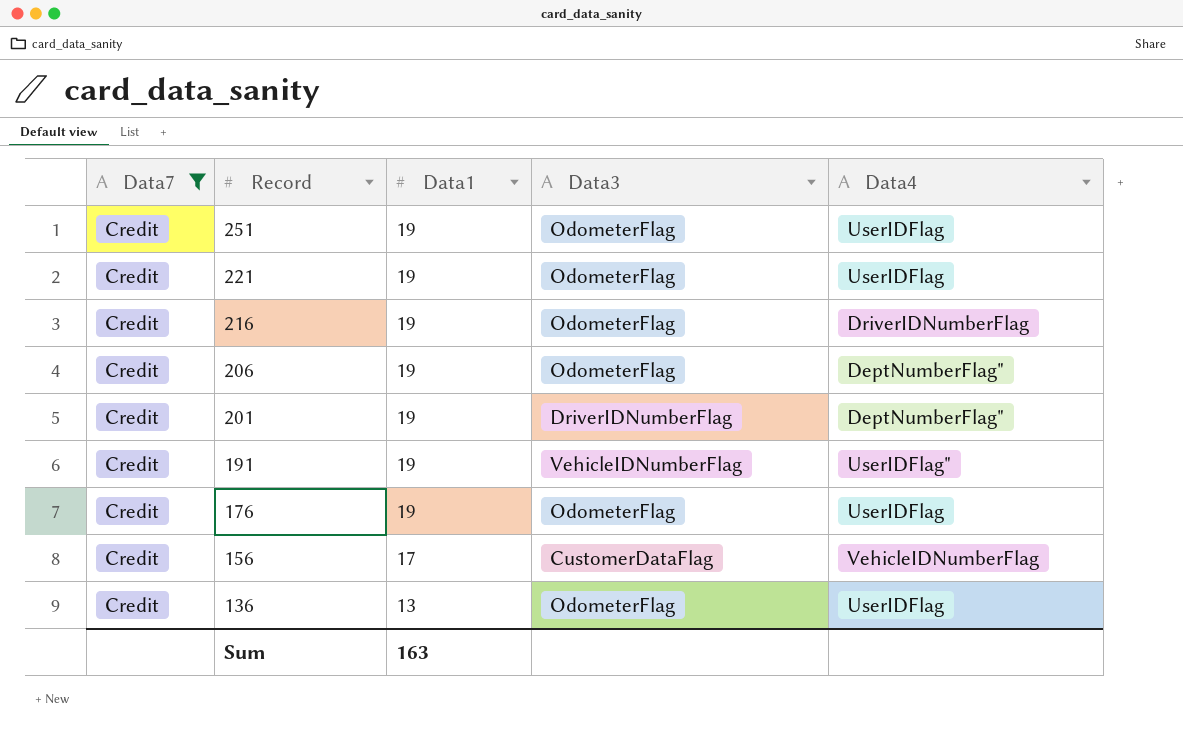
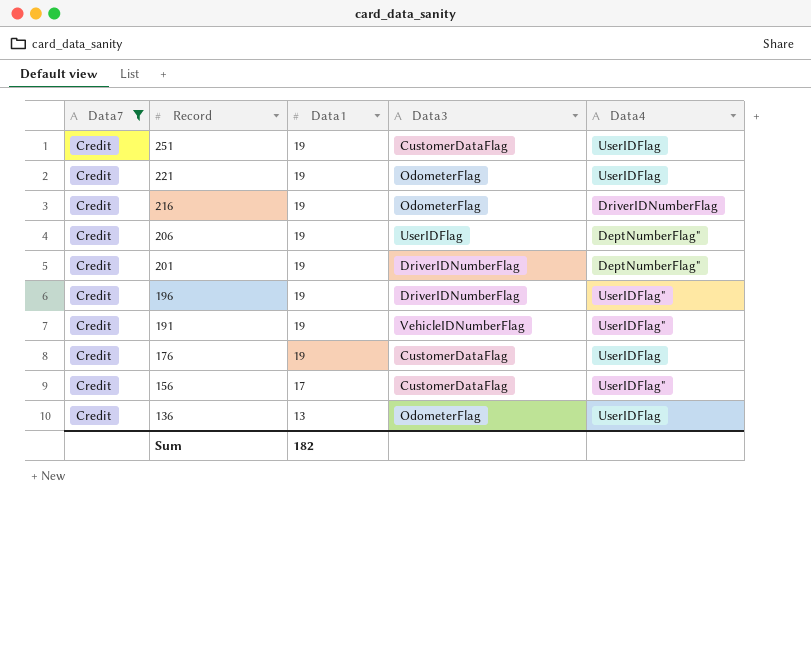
251 | Data3: OdometerFlag -> CustomerDataFlag
206 | Data3: OdometerFlag -> UserIDFlag
row 196: none -> Credit | 19 | DriverIDNumberFlag | UserIDFlag"
176 | Data3: OdometerFlag -> CustomerDataFlag
156 | Data4: VehicleIDNumberFlag -> UserIDFlag"
Sum | Data1: 163 -> 182

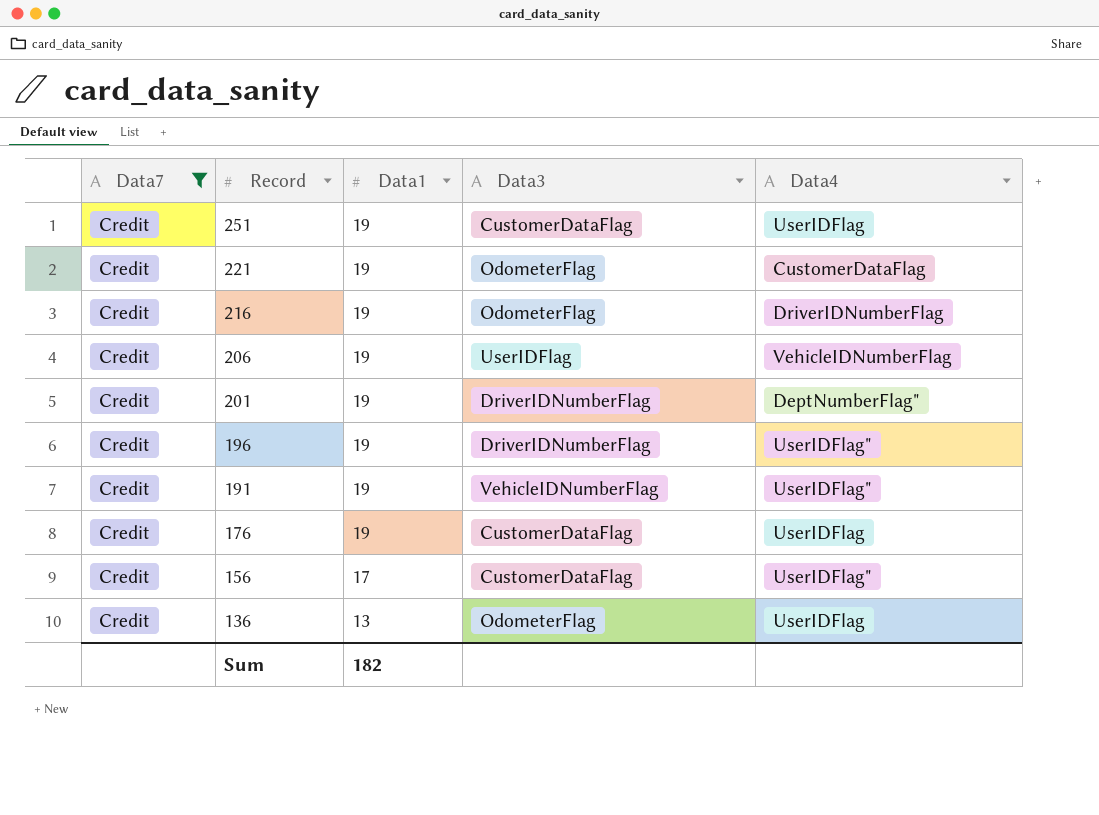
221 | Data4: UserIDFlag -> CustomerDataFlag
206 | Data4: DeptNumberFlag" -> VehicleIDNumberFlag

